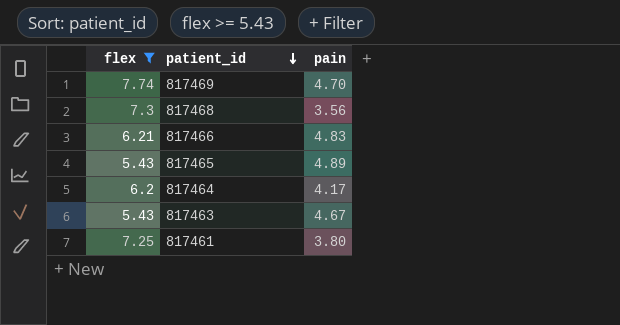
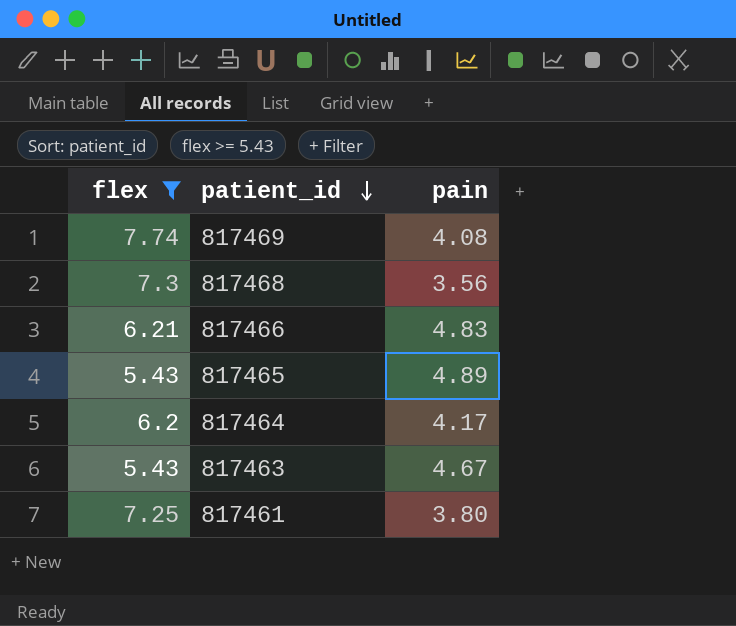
817469 | pain: 4.70 -> 4.08

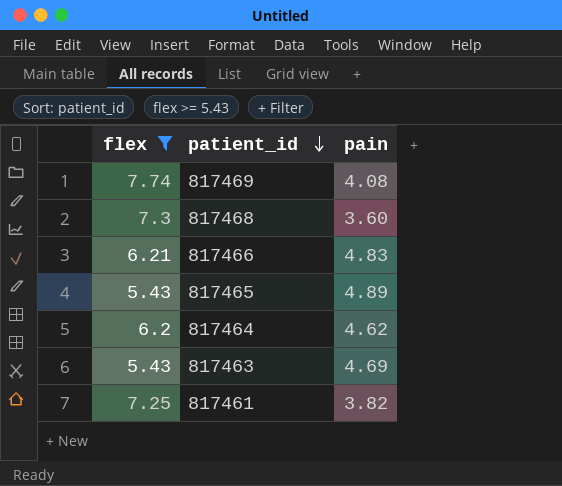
817468 | pain: 3.56 -> 3.60
817464 | pain: 4.17 -> 4.62
817463 | pain: 4.67 -> 4.69
817461 | pain: 3.80 -> 3.82

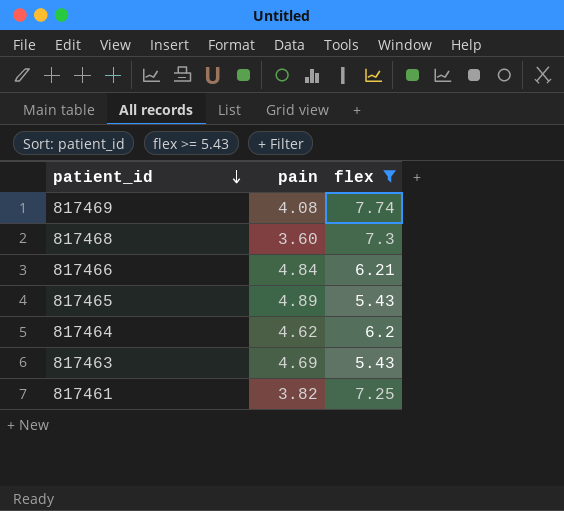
column flex | position: 1 -> 3
817466 | pain: 4.83 -> 4.84

